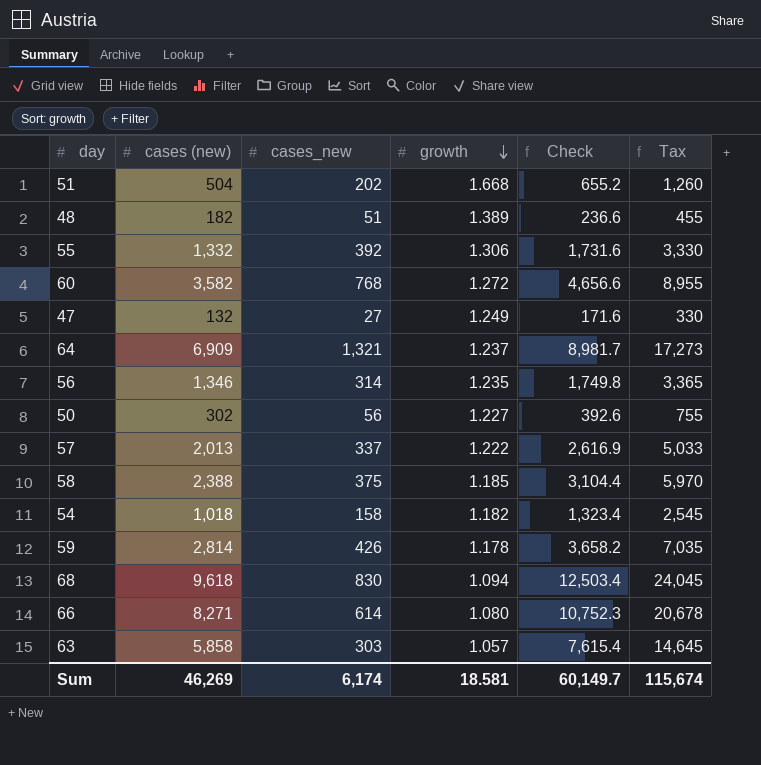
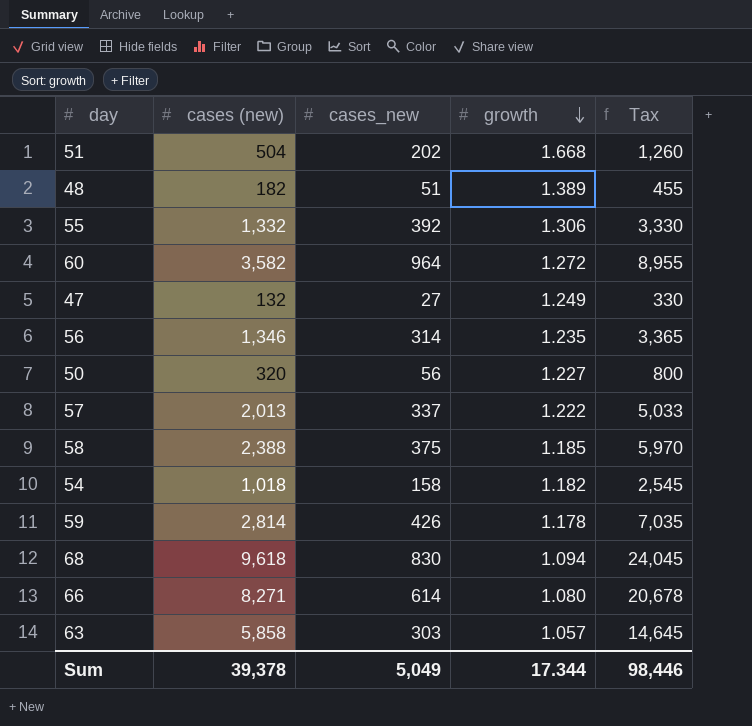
column Check | formula: [cases (new)] * 1.3 -> none
row 64: 6,909 | 1,321 | 1.237 | 8,981.7 | 17,273 -> none
60 | cases_new: 768 -> 964
50 | cases (new): 302 -> 320
50 | Tax: 755 -> 800
Sum | cases (new): 46,269 -> 39,378
Sum | cases_new: 6,174 -> 5,049
Sum | growth: 18.581 -> 17.344
Sum | Tax: 115,674 -> 98,446

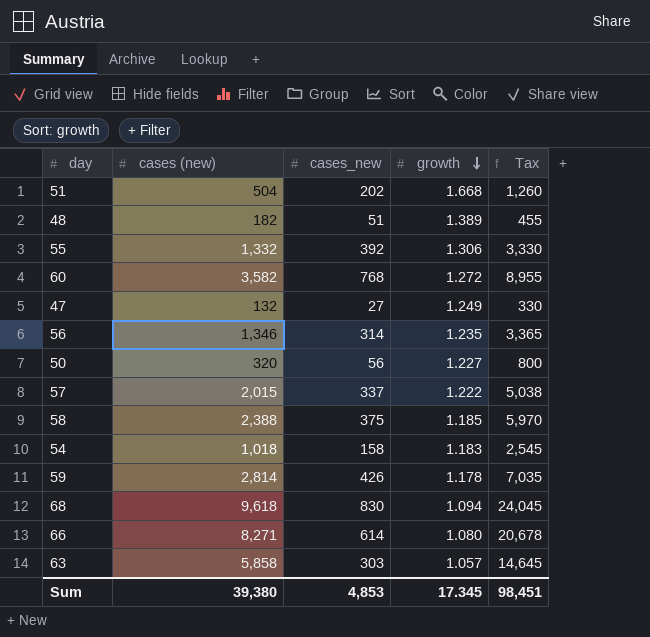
60 | cases_new: 964 -> 768
57 | cases (new): 2,013 -> 2,015
57 | Tax: 5,033 -> 5,038
54 | growth: 1.182 -> 1.183
Sum | cases (new): 39,378 -> 39,380
Sum | cases_new: 5,049 -> 4,853
Sum | growth: 17.344 -> 17.345
Sum | Tax: 98,446 -> 98,451

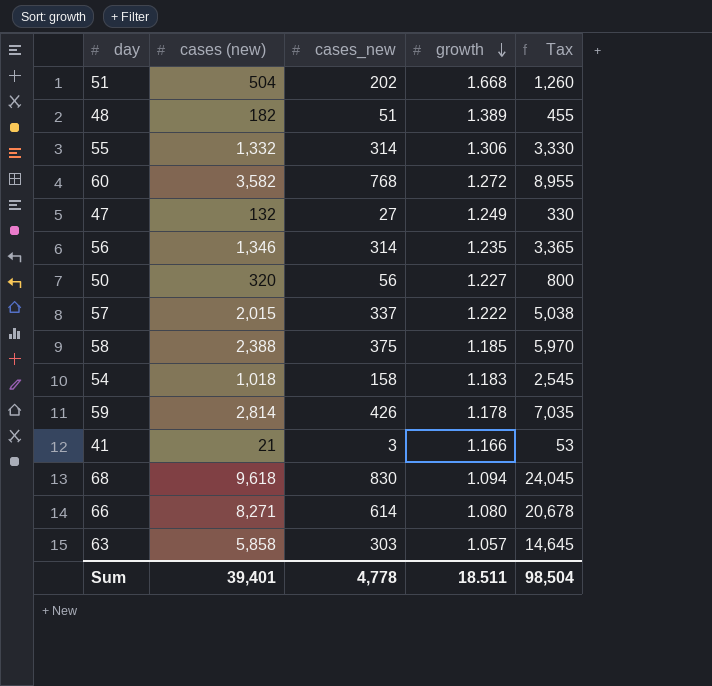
55 | cases_new: 392 -> 314
row 41: none -> 21 | 3 | 1.166 | 53
Sum | cases (new): 39,380 -> 39,401
Sum | cases_new: 4,853 -> 4,778
Sum | growth: 17.345 -> 18.511
Sum | Tax: 98,451 -> 98,504

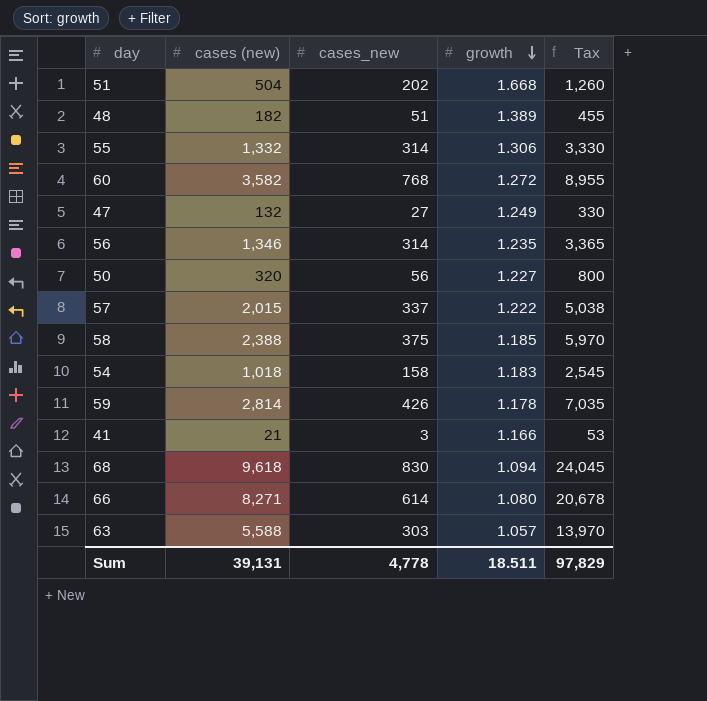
63 | cases (new): 5,858 -> 5,588
63 | Tax: 14,645 -> 13,970
Sum | cases (new): 39,401 -> 39,131
Sum | Tax: 98,504 -> 97,829

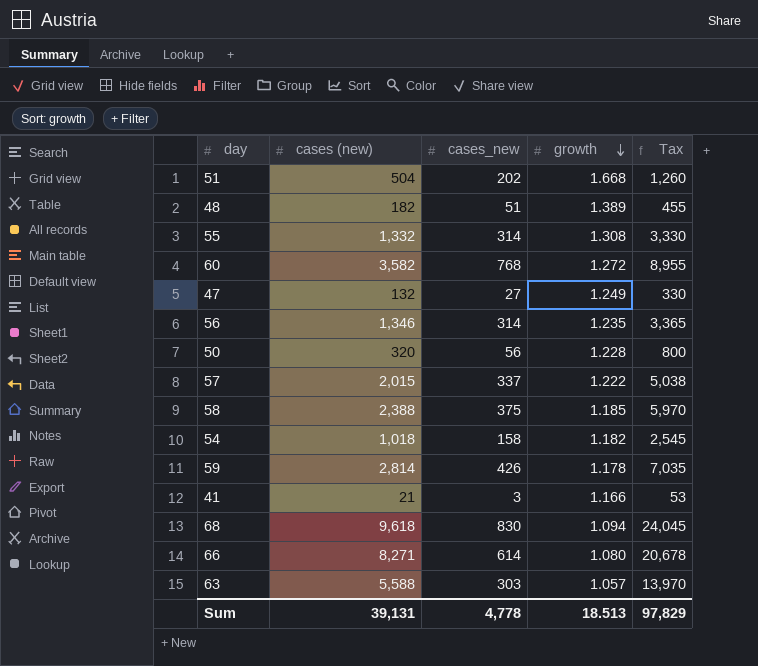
55 | growth: 1.306 -> 1.308
50 | growth: 1.227 -> 1.228
54 | growth: 1.183 -> 1.182
Sum | growth: 18.511 -> 18.513

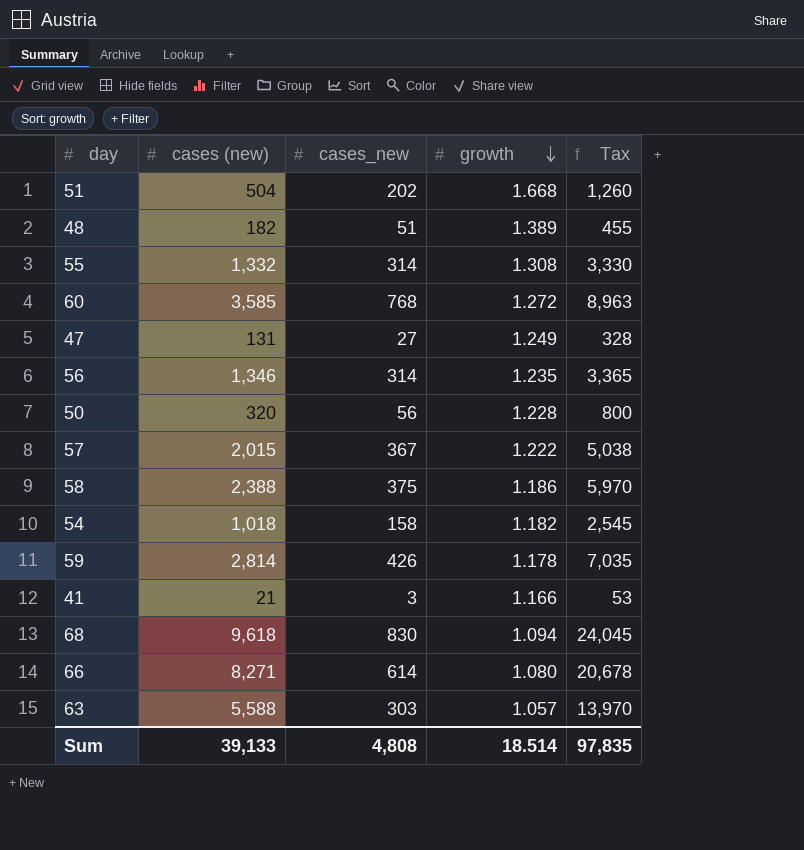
60 | cases (new): 3,582 -> 3,585
60 | Tax: 8,955 -> 8,963
47 | cases (new): 132 -> 131
47 | Tax: 330 -> 328
57 | cases_new: 337 -> 367
58 | growth: 1.185 -> 1.186
Sum | cases (new): 39,131 -> 39,133
Sum | cases_new: 4,778 -> 4,808
Sum | growth: 18.513 -> 18.514
Sum | Tax: 97,829 -> 97,835

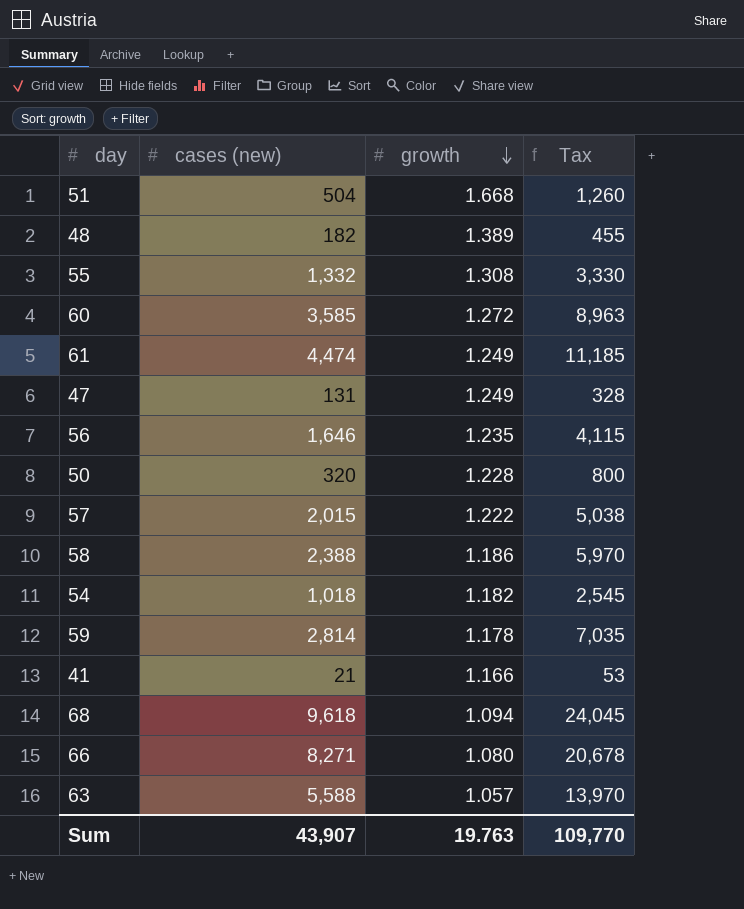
column cases_new | position: 3 -> none
row 61: none -> 4,474 | 1.249 | 11,185
56 | cases (new): 1,346 -> 1,646
56 | Tax: 3,365 -> 4,115
Sum | cases (new): 39,133 -> 43,907
Sum | growth: 18.514 -> 19.763
Sum | Tax: 97,835 -> 109,770

